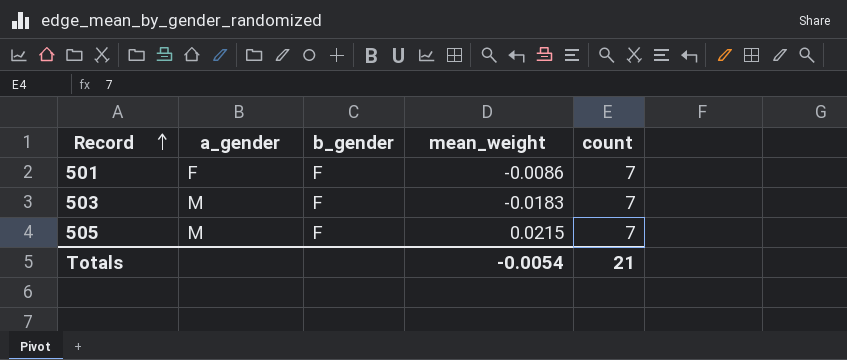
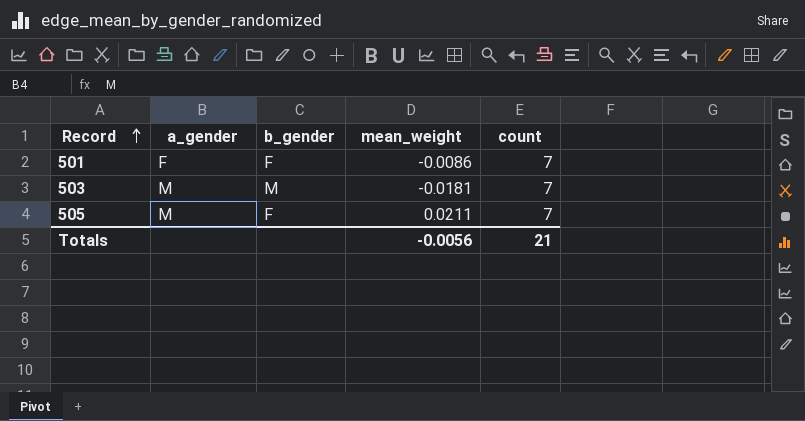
503 | b_gender: F -> M
503 | mean_weight: -0.0183 -> -0.0181
505 | mean_weight: 0.0215 -> 0.0211
Totals | mean_weight: -0.0054 -> -0.0056

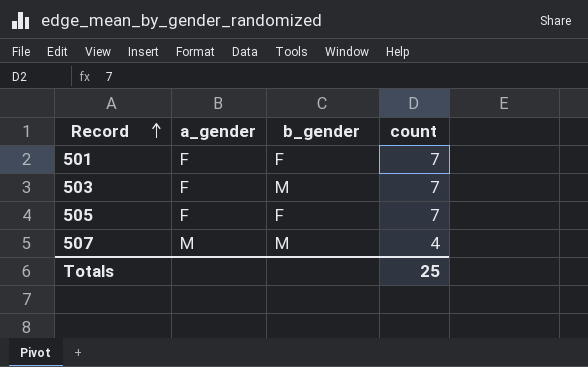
column mean_weight | position: 4 -> none
503 | a_gender: M -> F
505 | a_gender: M -> F
row 507: none -> M | M | 4
Totals | count: 21 -> 25

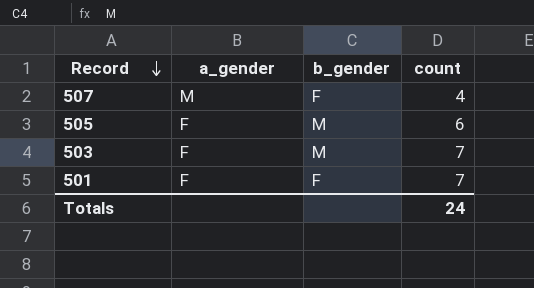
row order: Record ascending -> Record descending
507 | b_gender: M -> F
505 | b_gender: F -> M
505 | count: 7 -> 6
Totals | count: 25 -> 24

